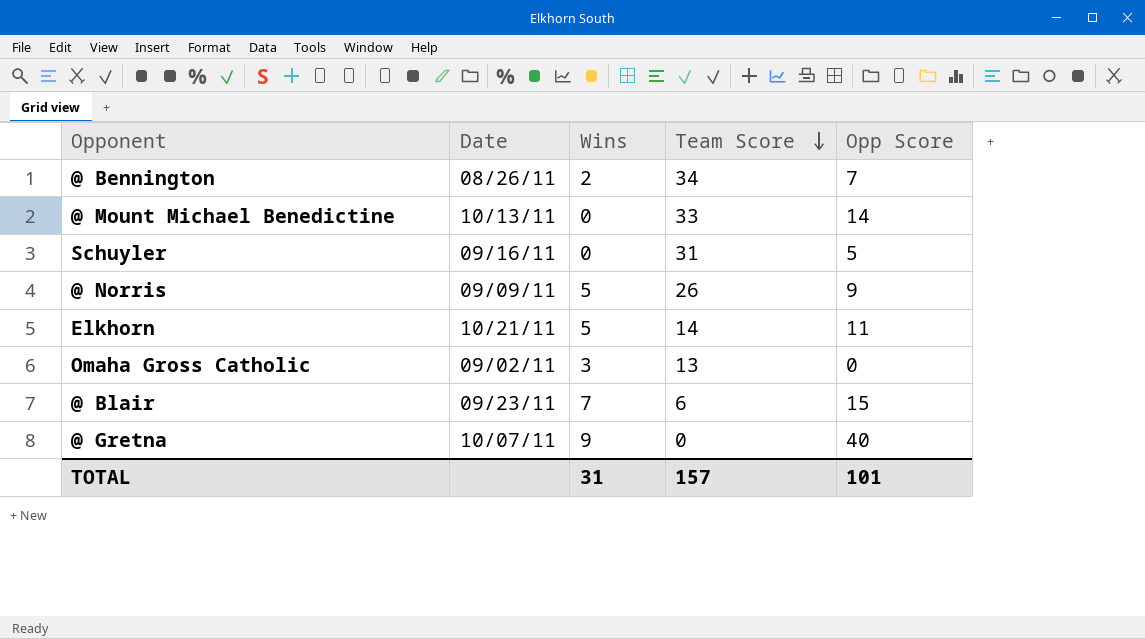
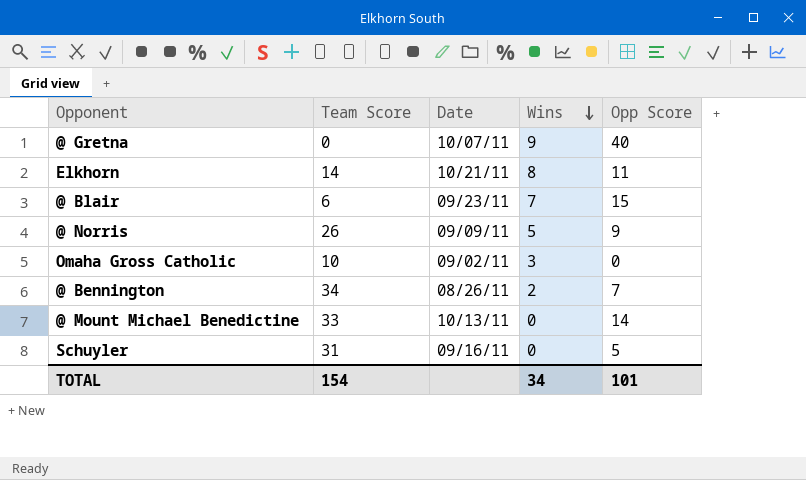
row order: Team Score descending -> Wins descending
column Team Score | position: 4 -> 2
Elkhorn | Wins: 5 -> 8
Omaha Gross Catholic | Team Score: 13 -> 10
TOTAL | Team Score: 157 -> 154
TOTAL | Wins: 31 -> 34

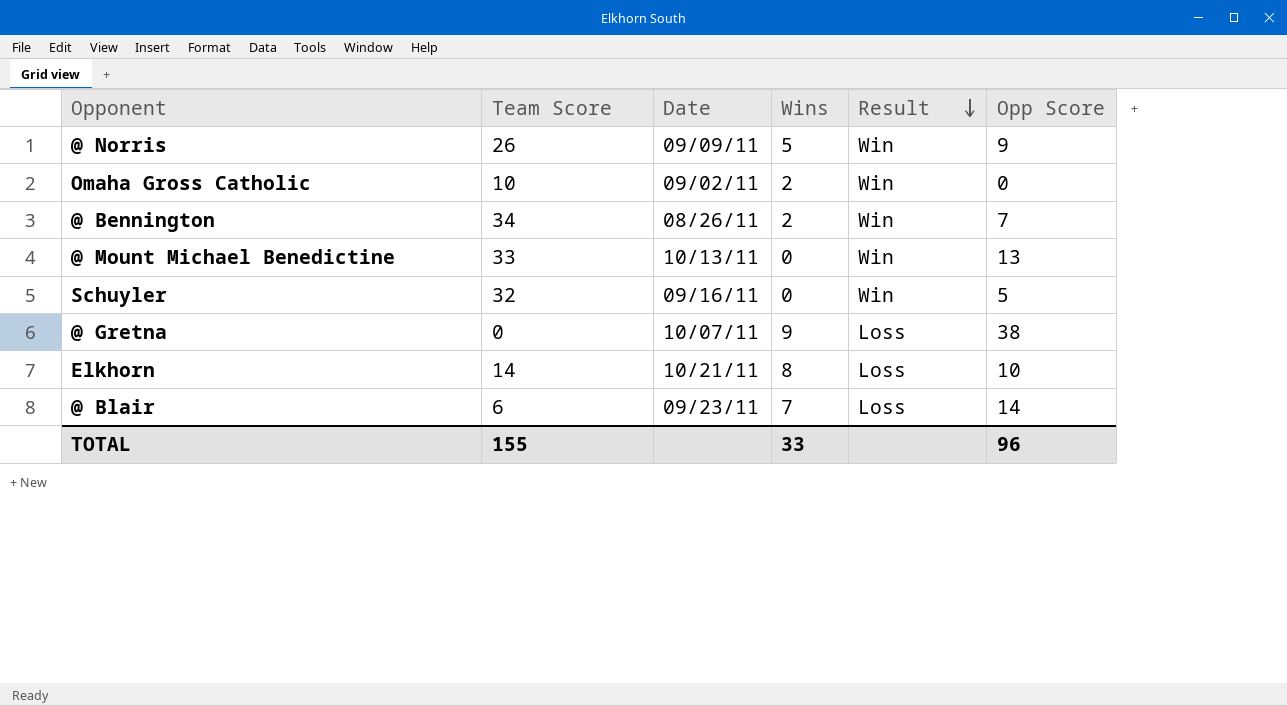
row order: Wins descending -> Result descending
column Result | position: none -> 5
Omaha Gross Catholic | Wins: 3 -> 2
@ Mount Michael Benedictine | Opp Score: 14 -> 13
Schuyler | Team Score: 31 -> 32
@ Gretna | Opp Score: 40 -> 38
Elkhorn | Opp Score: 11 -> 10
@ Blair | Opp Score: 15 -> 14
TOTAL | Team Score: 154 -> 155
TOTAL | Wins: 34 -> 33
TOTAL | Opp Score: 101 -> 96

